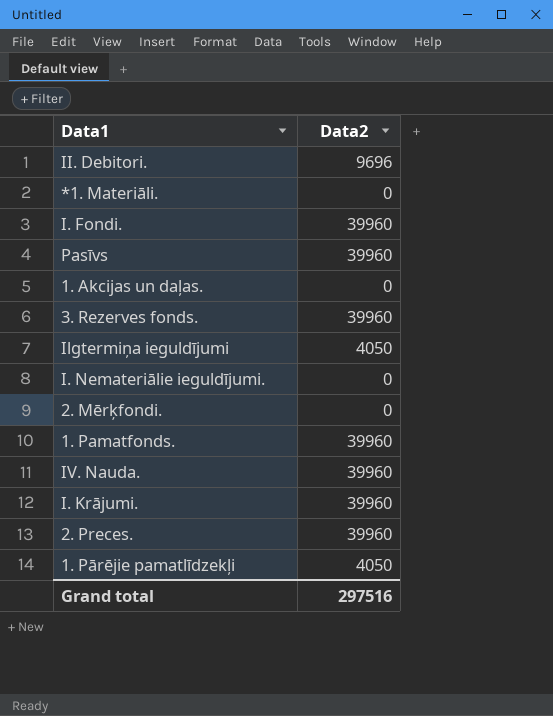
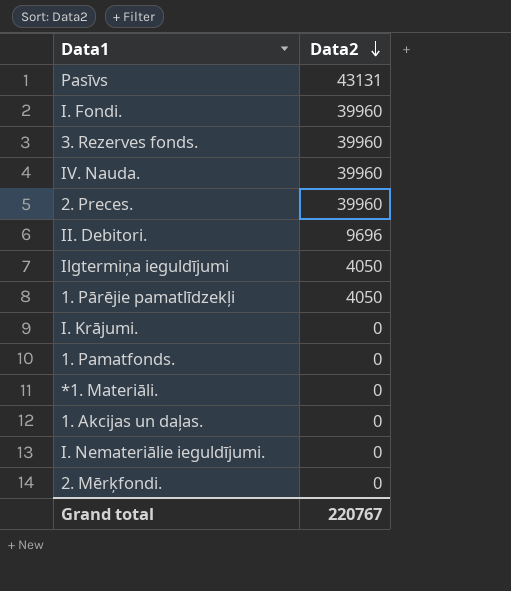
row order: none -> Data2 descending
Pasīvs | Data2: 39960 -> 43131
I. Krājumi. | Data2: 39960 -> 0
1. Pamatfonds. | Data2: 39960 -> 0
Grand total | Data2: 297516 -> 220767

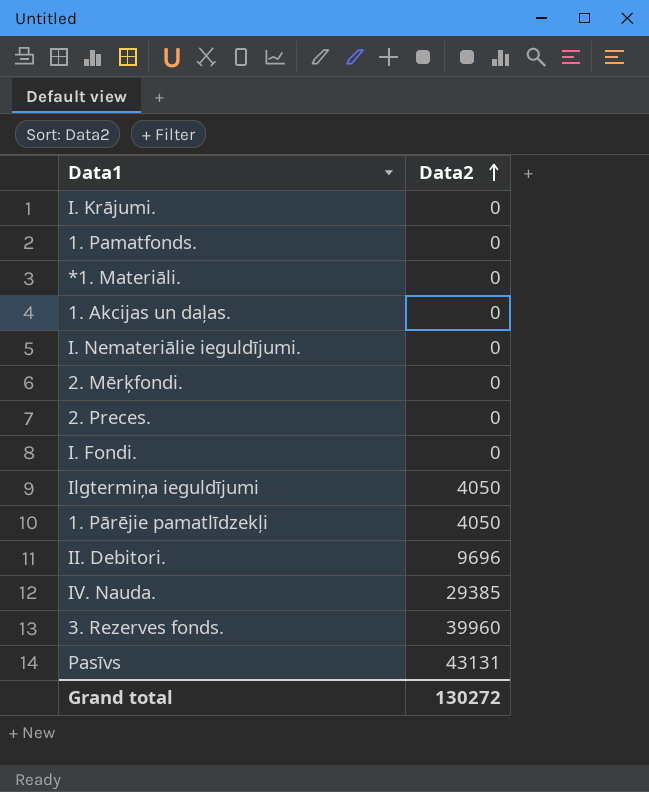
row order: Data2 descending -> Data2 ascending
2. Preces. | Data2: 39960 -> 0
I. Fondi. | Data2: 39960 -> 0
IV. Nauda. | Data2: 39960 -> 29385
Grand total | Data2: 220767 -> 130272

